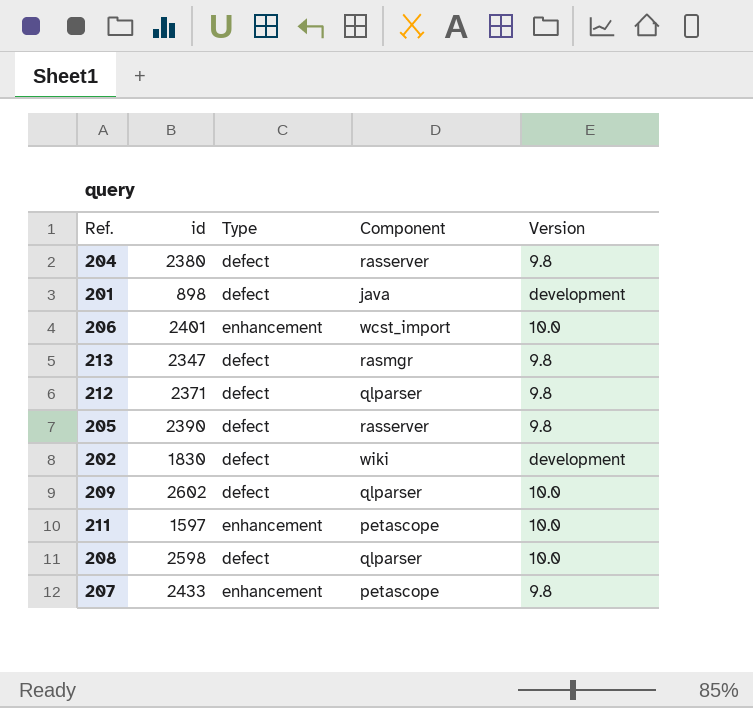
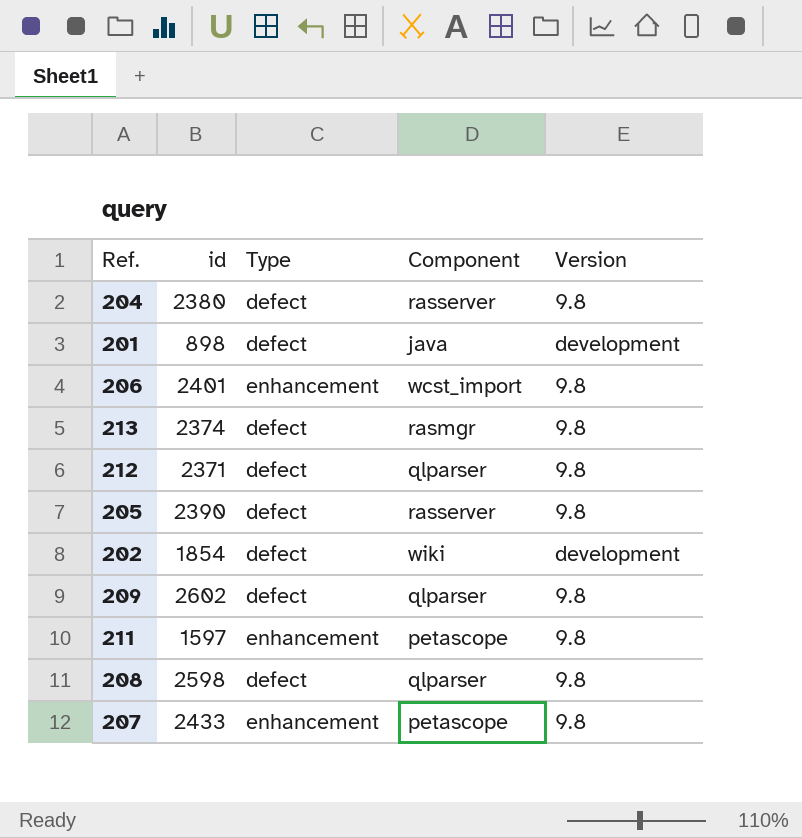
206 | Version: 10.0 -> 9.8
213 | id: 2347 -> 2374
202 | id: 1830 -> 1854
209 | Version: 10.0 -> 9.8
211 | Version: 10.0 -> 9.8
208 | Version: 10.0 -> 9.8

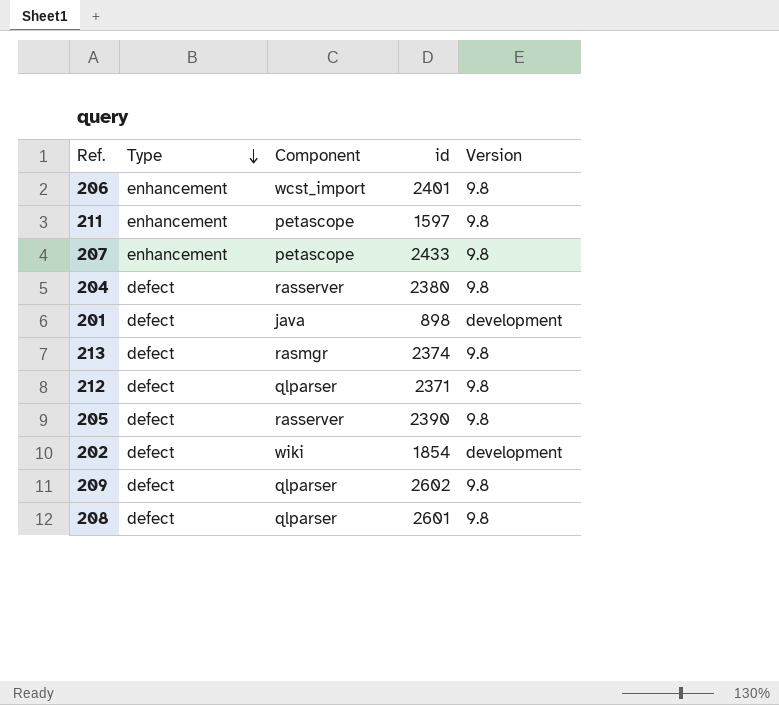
row order: none -> Type descending
column id | position: 2 -> 4
208 | id: 2598 -> 2601

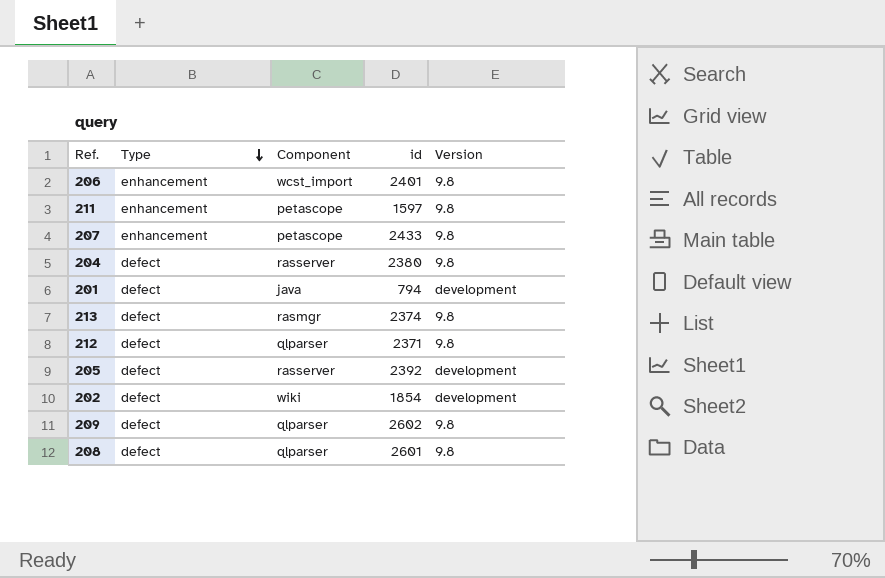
201 | id: 898 -> 794
205 | id: 2390 -> 2392
205 | Version: 9.8 -> development

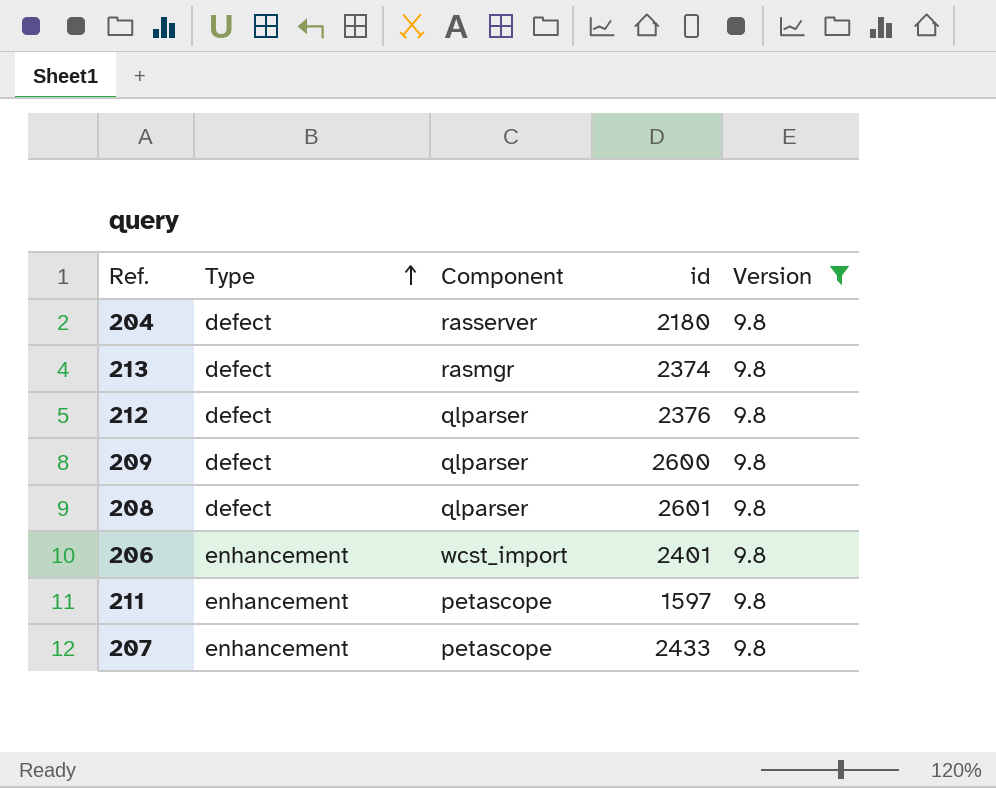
filter: none -> Version = 9.8
row order: Type descending -> Type ascending
204 | id: 2380 -> 2180
212 | id: 2371 -> 2376
209 | id: 2602 -> 2600

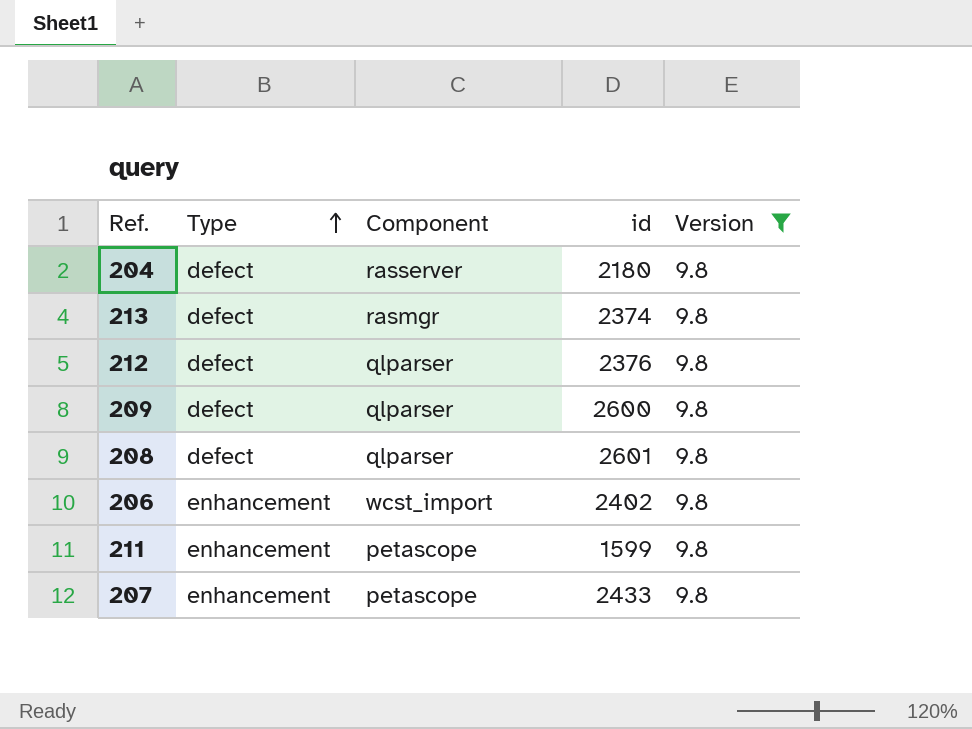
206 | id: 2401 -> 2402
211 | id: 1597 -> 1599

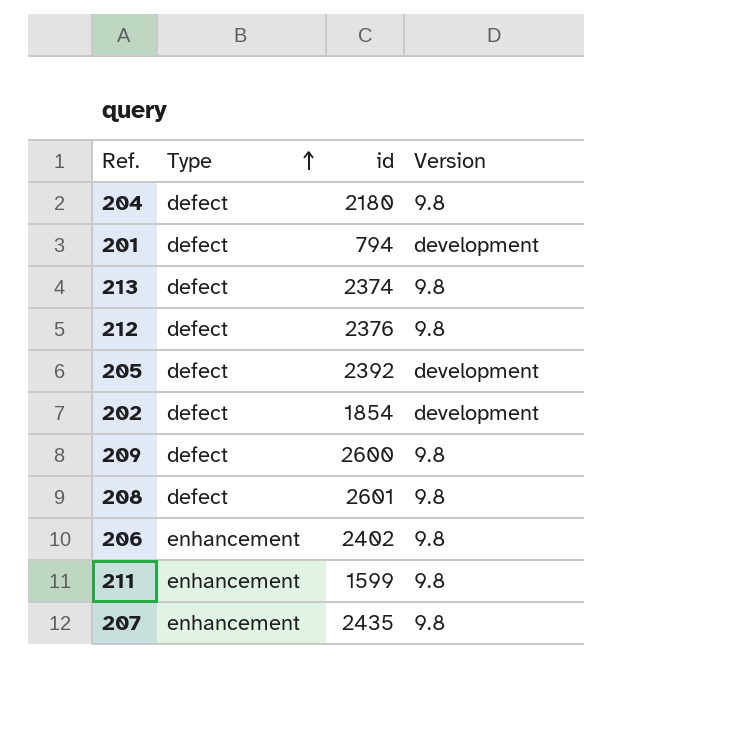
filter: Version = 9.8 -> none
column Component | position: 3 -> none
207 | id: 2433 -> 2435

